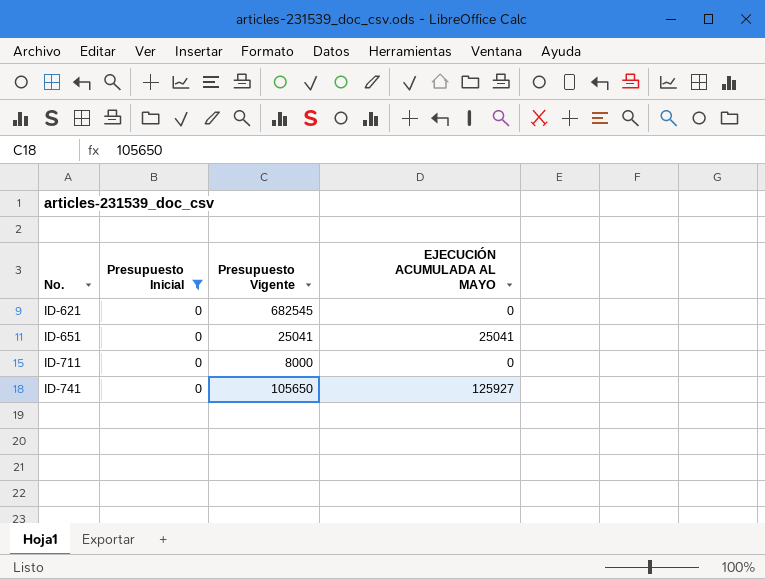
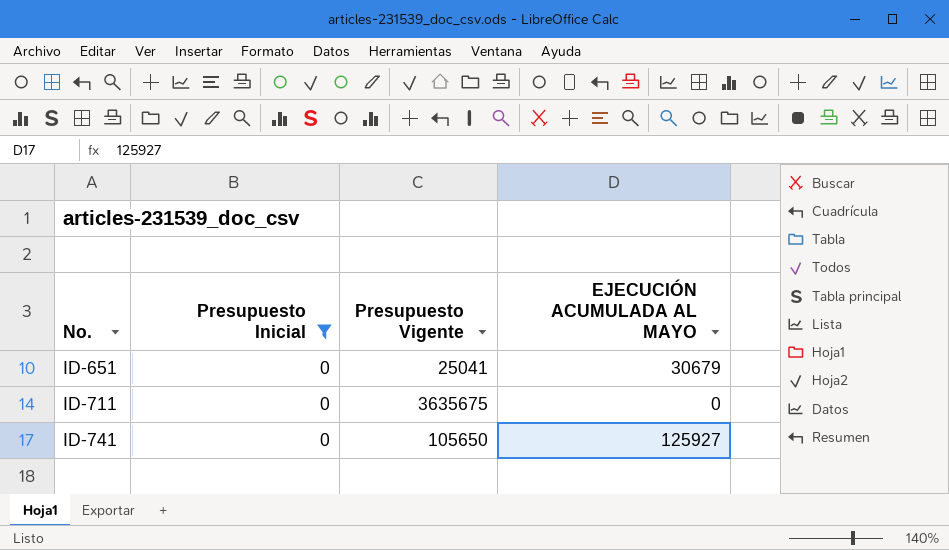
row ID-621: 0 | 682545 | 0 -> none
ID-651 | EJECUCIÓN ACUMULADA AL MAYO: 25041 -> 30679
ID-711 | Presupuesto Vigente: 8000 -> 3635675

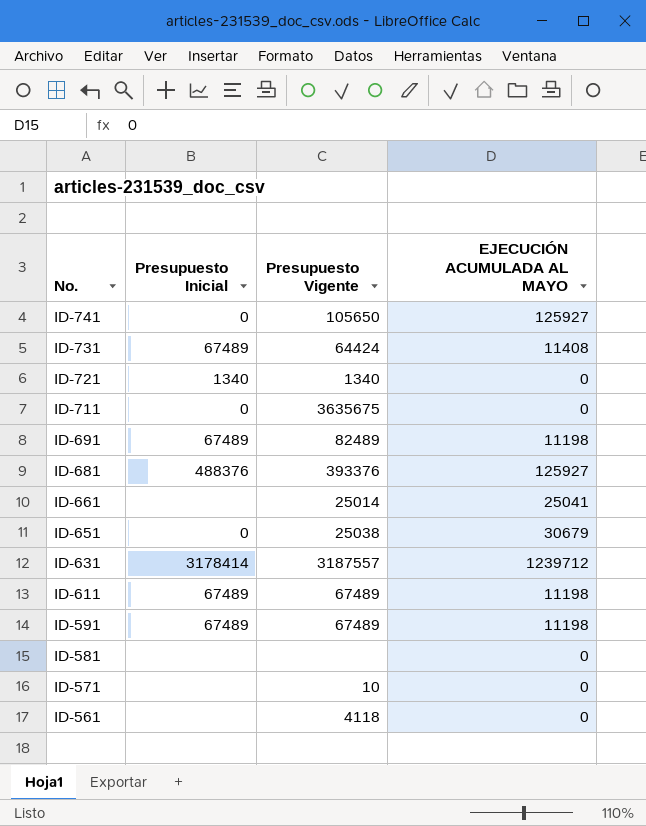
filter: Presupuesto Inicial = 0 -> none
row order: No. ascending -> No. descending
ID-651 | Presupuesto Vigente: 25041 -> 25038

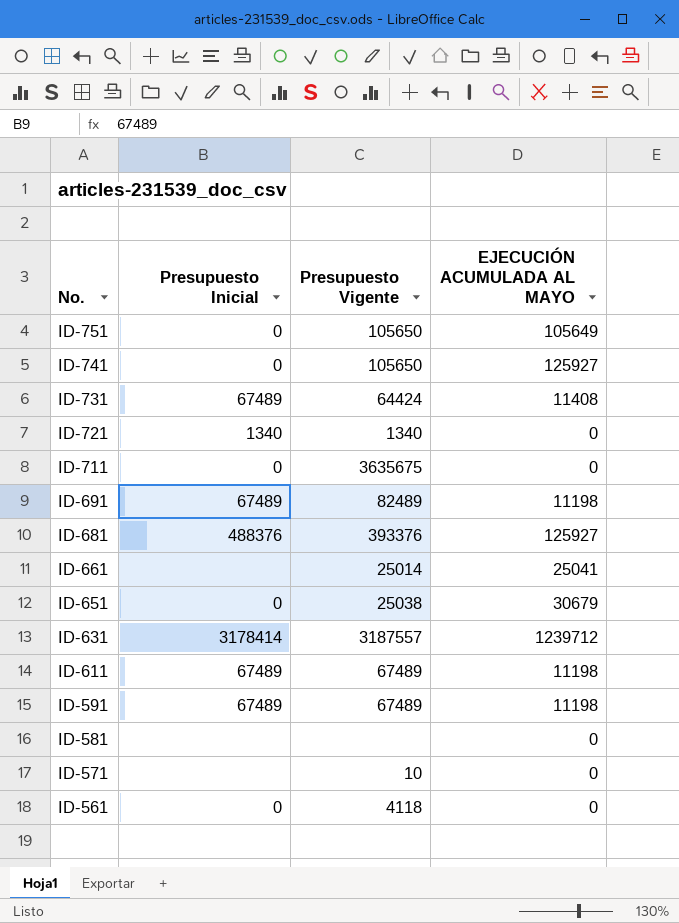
row ID-751: none -> 0 | 105650 | 105649
ID-561 | Presupuesto Inicial: none -> 0

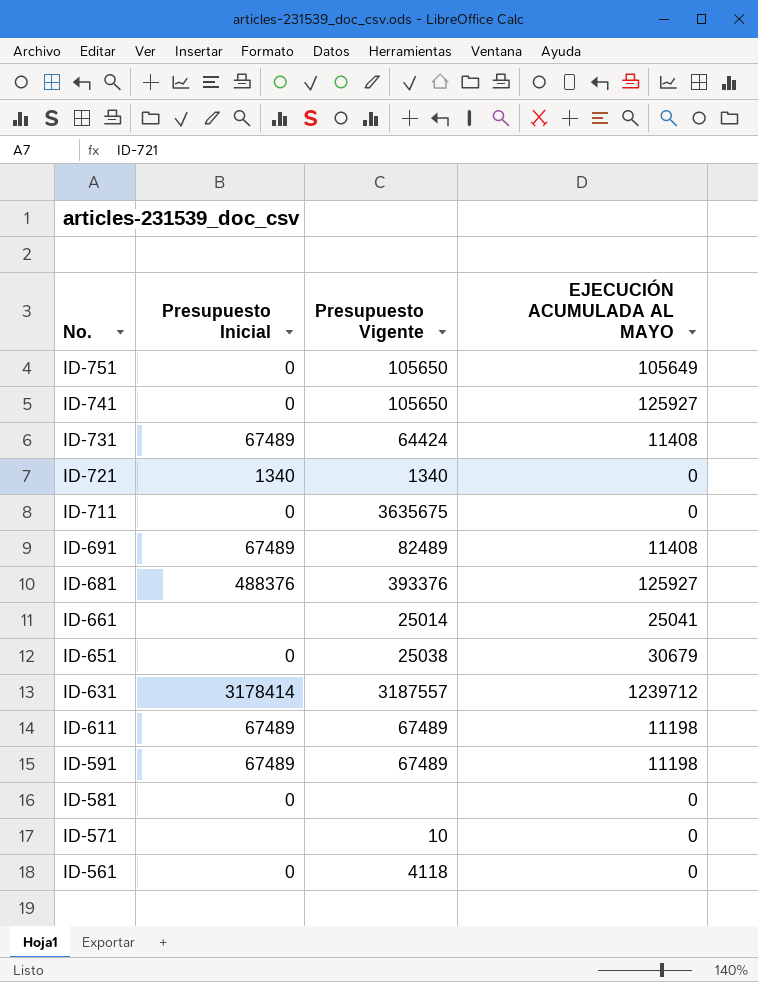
ID-691 | EJECUCIÓN ACUMULADA AL MAYO: 11198 -> 11408
ID-581 | Presupuesto Inicial: none -> 0

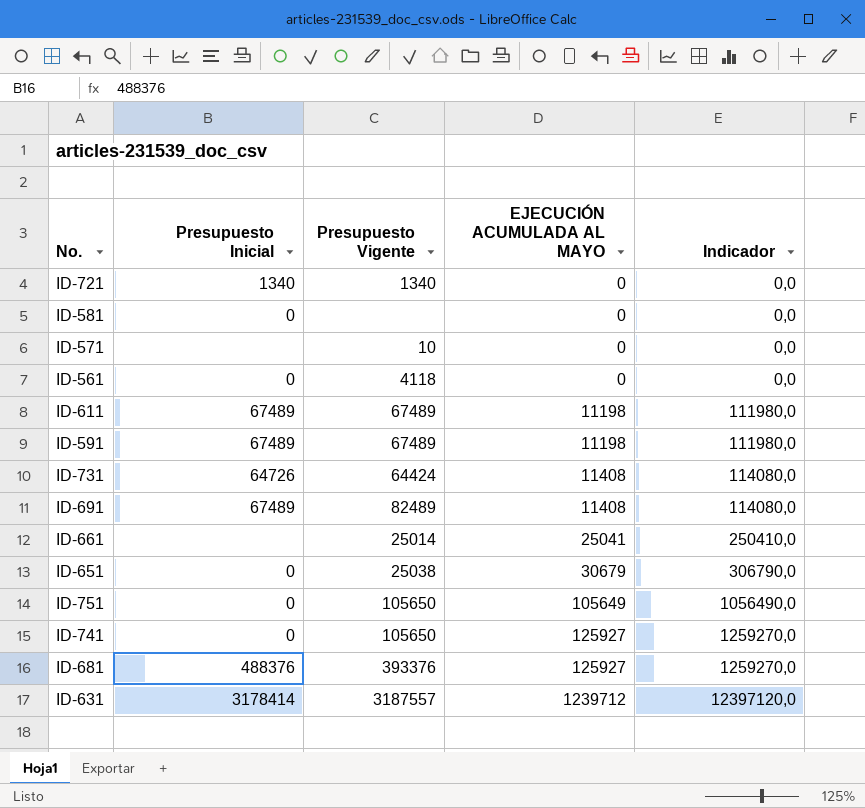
row order: No. descending -> EJECUCIÓN ACUMULADA AL MAYO ascending
column Indicador | formula: none -> [EJECUCIÓN ACUMULADA AL MAYO] * 10
row ID-711: 0 | 3635675 | 0 -> none
ID-731 | Presupuesto Inicial: 67489 -> 64726

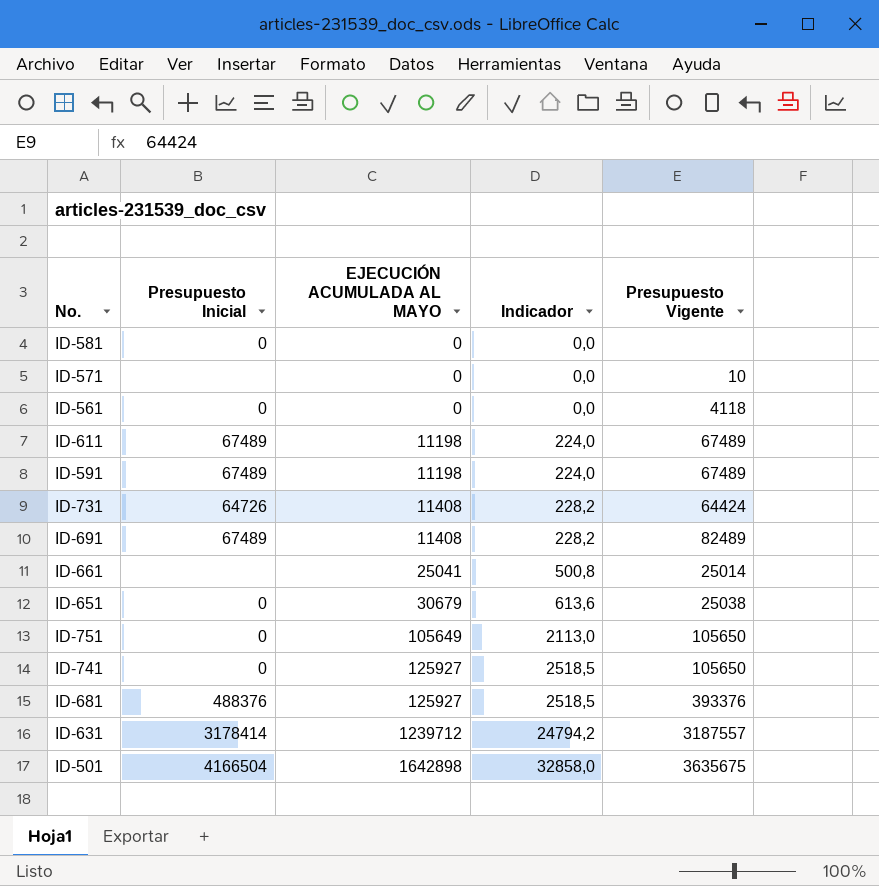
column Indicador | formula: [EJECUCIÓN ACUMULADA AL MAYO] * 10 -> [EJECUCIÓN ACUMULADA AL MAYO] * 0,02
column Presupuesto Vigente | position: 3 -> 5
row ID-721: 1340 | 1340 | 0 | 0,0 -> none
row ID-501: none -> 4166504 | 1642898 | 32858,0 | 3635675

